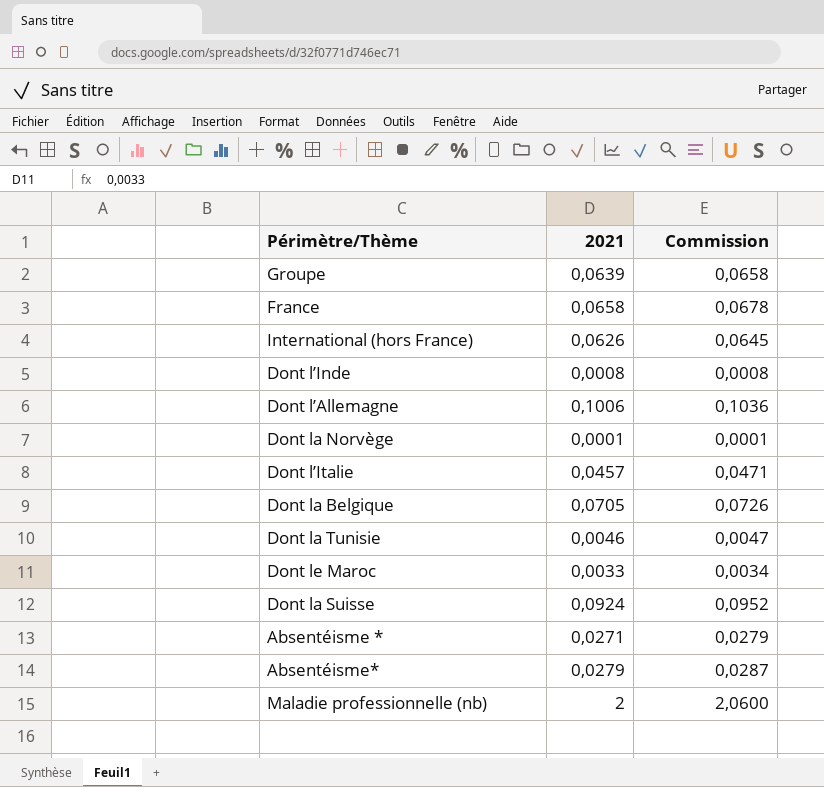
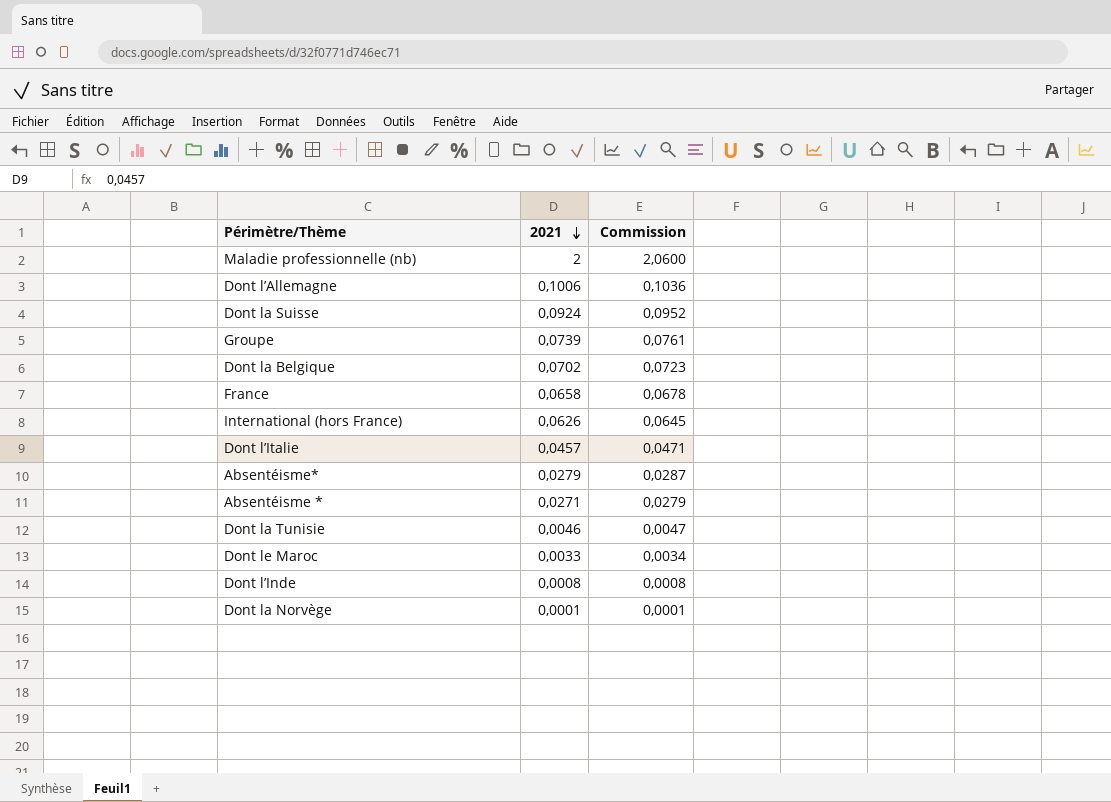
row order: none -> 2021 descending
Groupe | 2021: 0,0639 -> 0,0739
Groupe | Commission: 0,0658 -> 0,0761
Dont la Belgique | 2021: 0,0705 -> 0,0702
Dont la Belgique | Commission: 0,0726 -> 0,0723

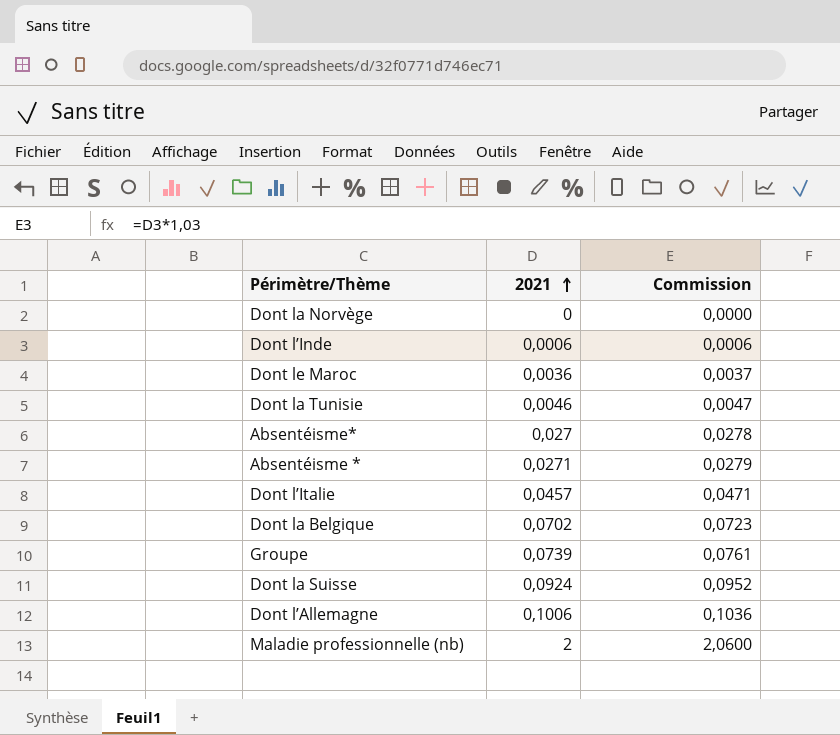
row order: 2021 descending -> 2021 ascending
row France: 0,0658 | 0,0678 -> none
row International (hors France): 0,0626 | 0,0645 -> none
Dont la Norvège | 2021: 0,0001 -> 0
Dont la Norvège | Commission: 0,0001 -> 0,0000
Dont l’Inde | 2021: 0,0008 -> 0,0006
Dont l’Inde | Commission: 0,0008 -> 0,0006
Dont le Maroc | 2021: 0,0033 -> 0,0036
Dont le Maroc | Commission: 0,0034 -> 0,0037
Absentéisme* | 2021: 0,0279 -> 0,027
Absentéisme* | Commission: 0,0287 -> 0,0278

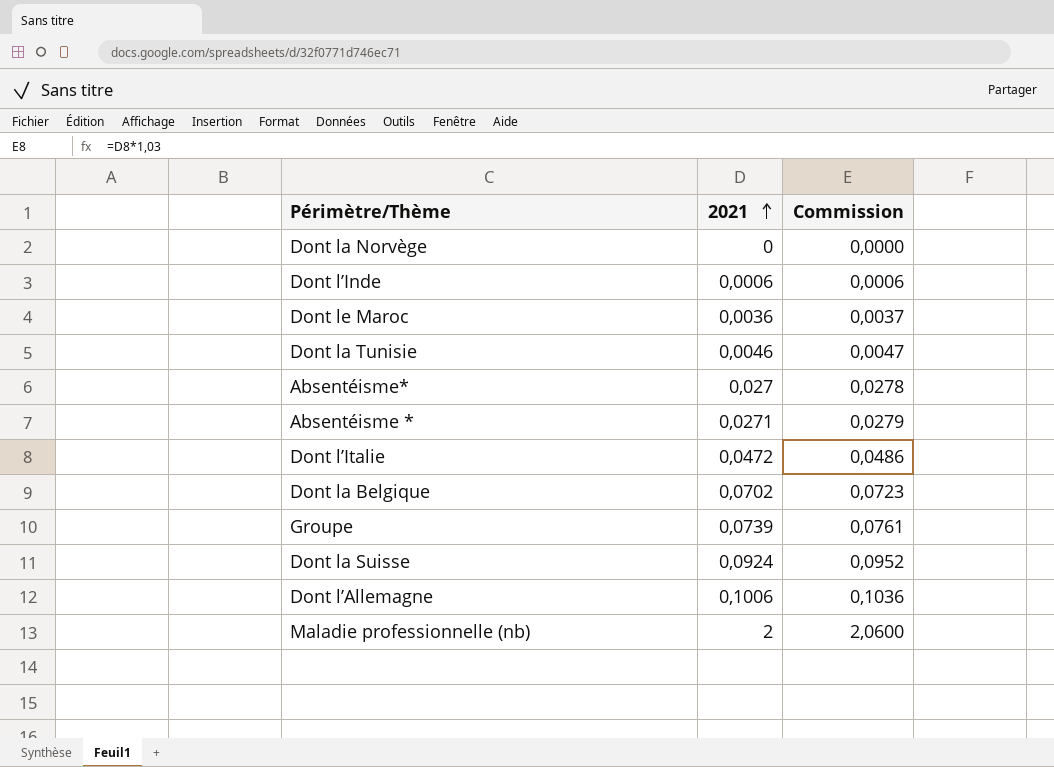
Dont l’Italie | 2021: 0,0457 -> 0,0472
Dont l’Italie | Commission: 0,0471 -> 0,0486

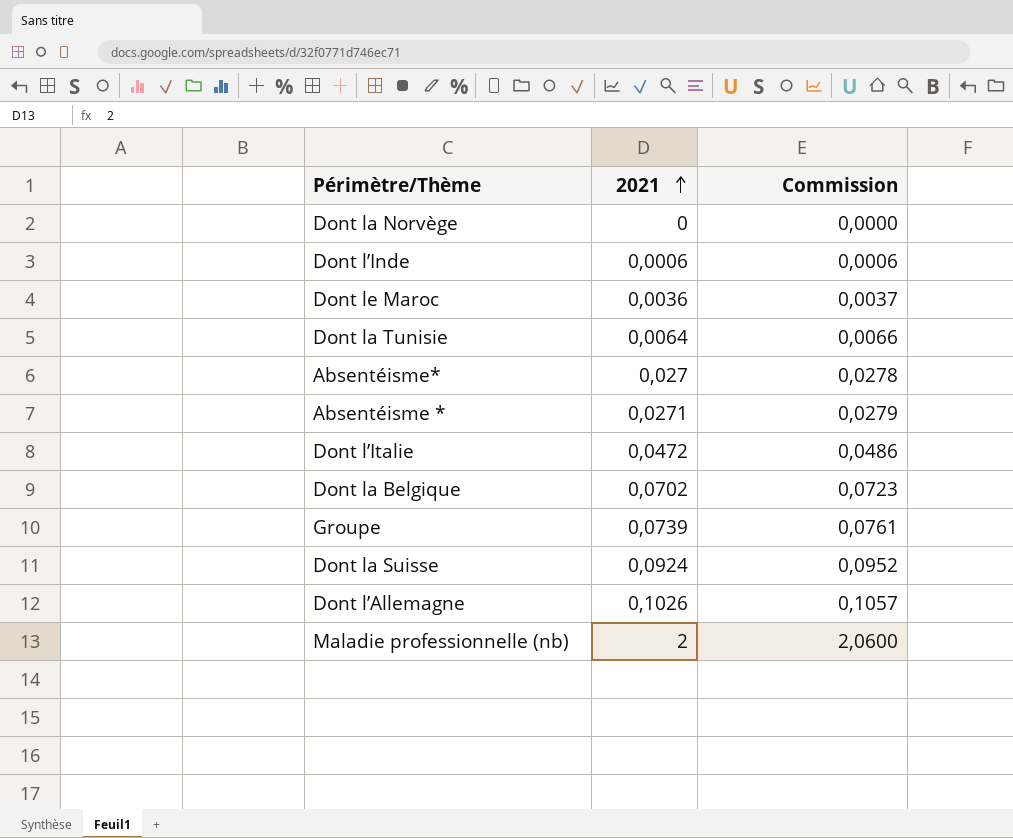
Dont la Tunisie | 2021: 0,0046 -> 0,0064
Dont la Tunisie | Commission: 0,0047 -> 0,0066
Dont l’Allemagne | 2021: 0,1006 -> 0,1026
Dont l’Allemagne | Commission: 0,1036 -> 0,1057

